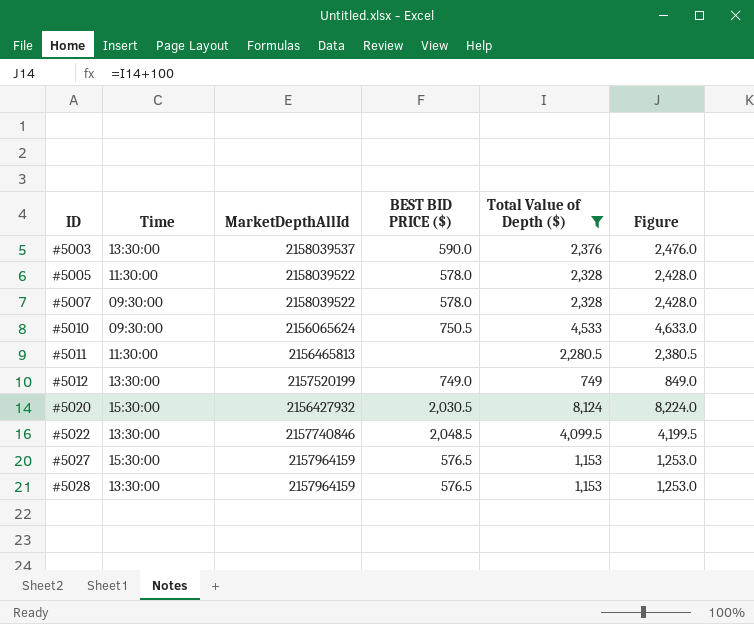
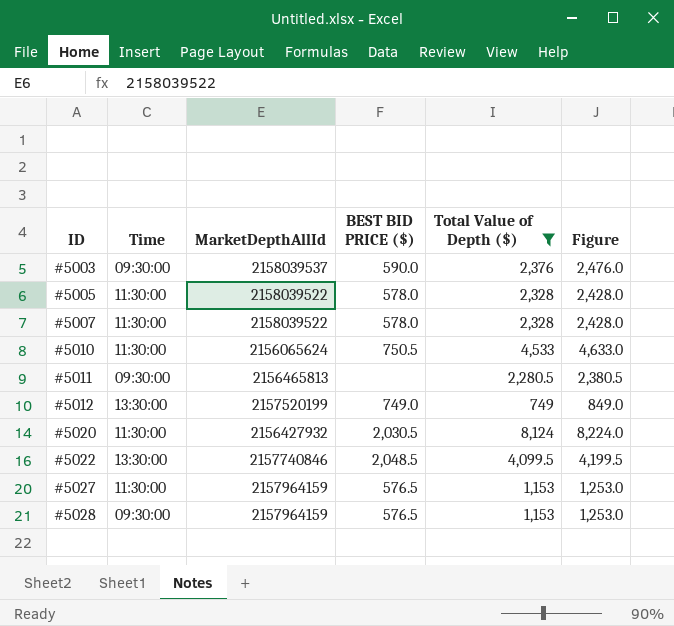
#5003 | Time: 13:30:00 -> 09:30:00
#5007 | Time: 09:30:00 -> 11:30:00
#5010 | Time: 09:30:00 -> 11:30:00
#5011 | Time: 11:30:00 -> 09:30:00
#5020 | Time: 15:30:00 -> 11:30:00
#5027 | Time: 15:30:00 -> 11:30:00
#5028 | Time: 13:30:00 -> 09:30:00

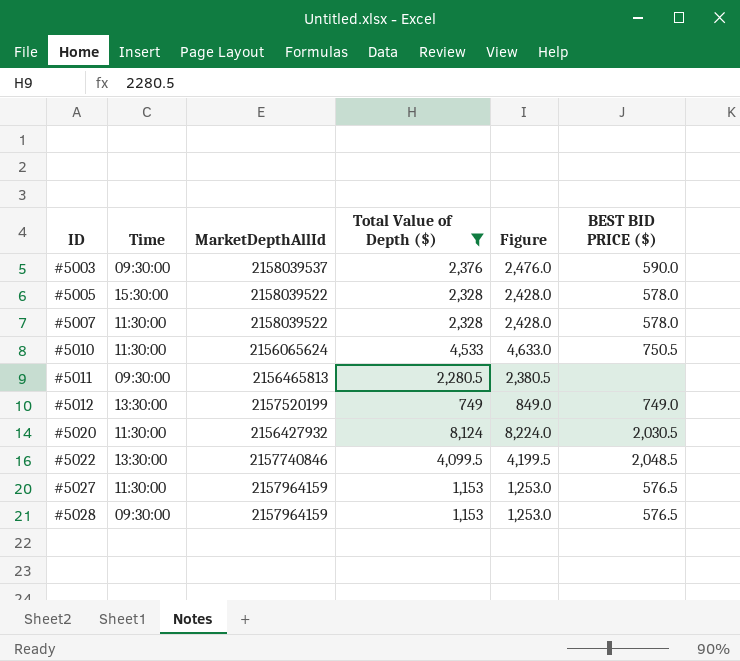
column BEST BID PRICE ($) | position: 4 -> 6
#5005 | Time: 11:30:00 -> 15:30:00

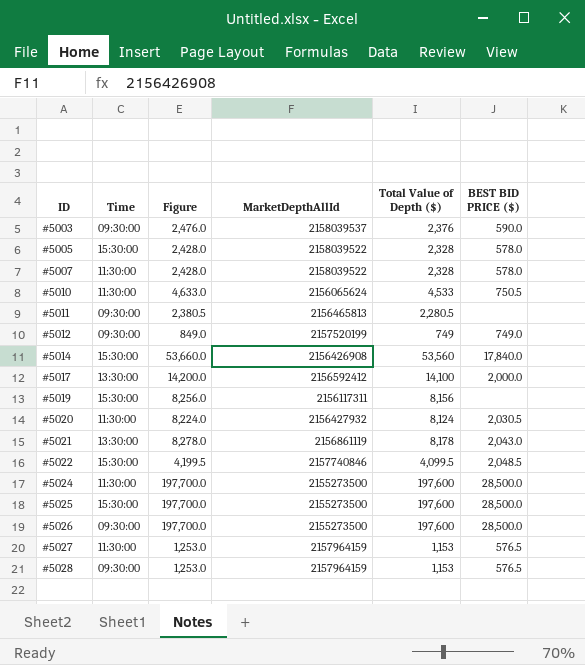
filter: Total Value of Depth ($) <= 8,124 -> none
column Figure | position: 5 -> 3
#5012 | Time: 13:30:00 -> 09:30:00
#5022 | Time: 13:30:00 -> 15:30:00

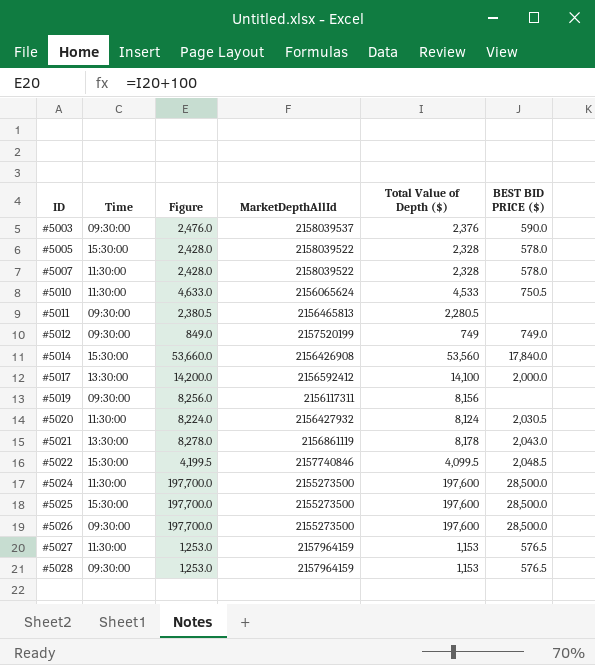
#5019 | Time: 15:30:00 -> 09:30:00

